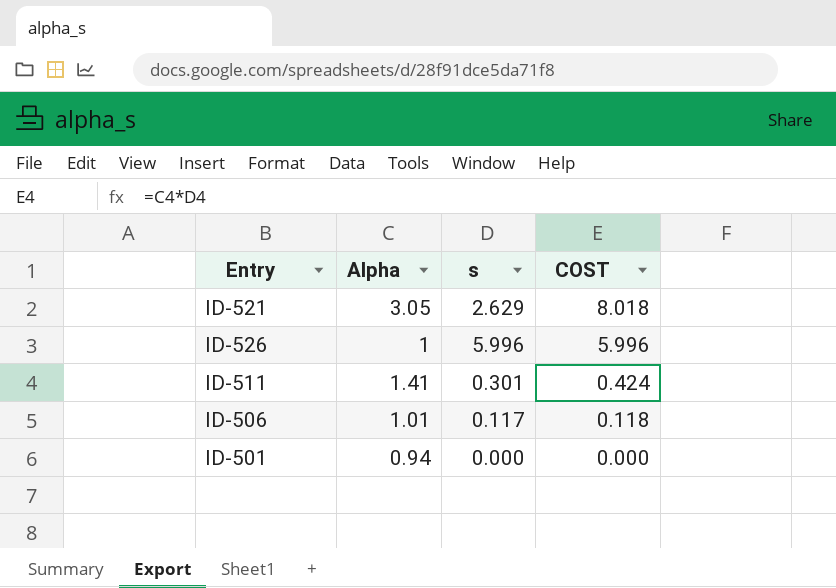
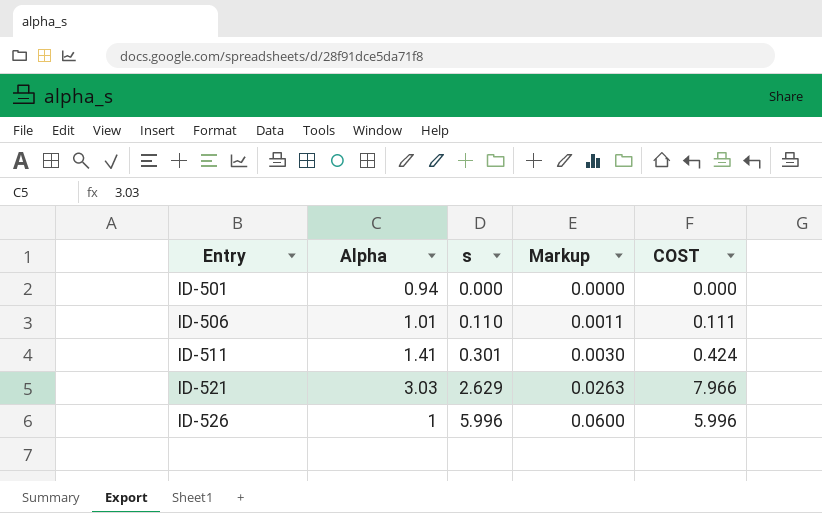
row order: COST descending -> Entry ascending
column Markup | formula: none -> [s] * 0.01
ID-506 | s: 0.117 -> 0.110
ID-506 | COST: 0.118 -> 0.111
ID-521 | Alpha: 3.05 -> 3.03
ID-521 | COST: 8.018 -> 7.966

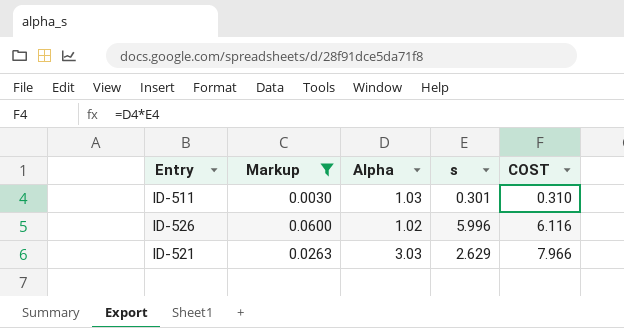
filter: none -> Markup >= 0.0030
row order: Entry ascending -> COST ascending
column Markup | position: 4 -> 2
ID-511 | Alpha: 1.41 -> 1.03
ID-511 | COST: 0.424 -> 0.310
ID-526 | Alpha: 1 -> 1.02
ID-526 | COST: 5.996 -> 6.116

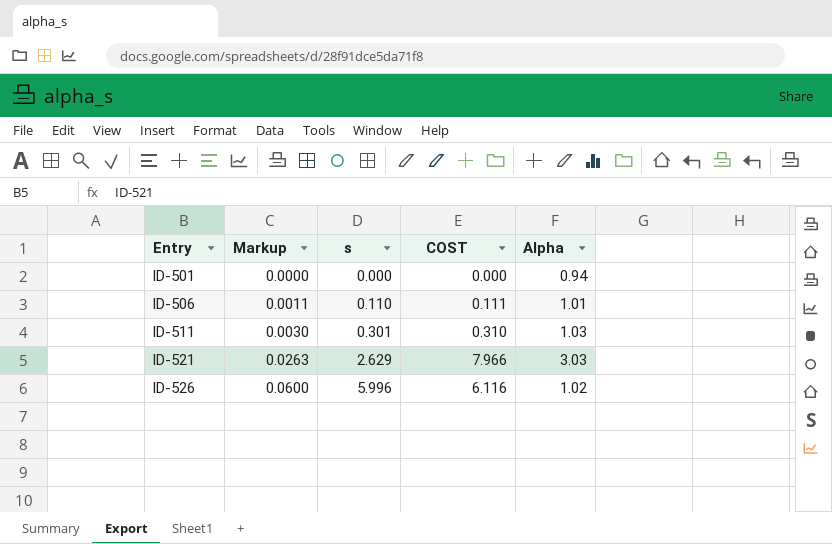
filter: Markup >= 0.0030 -> none
row order: COST ascending -> Entry ascending
column Alpha | position: 3 -> 5

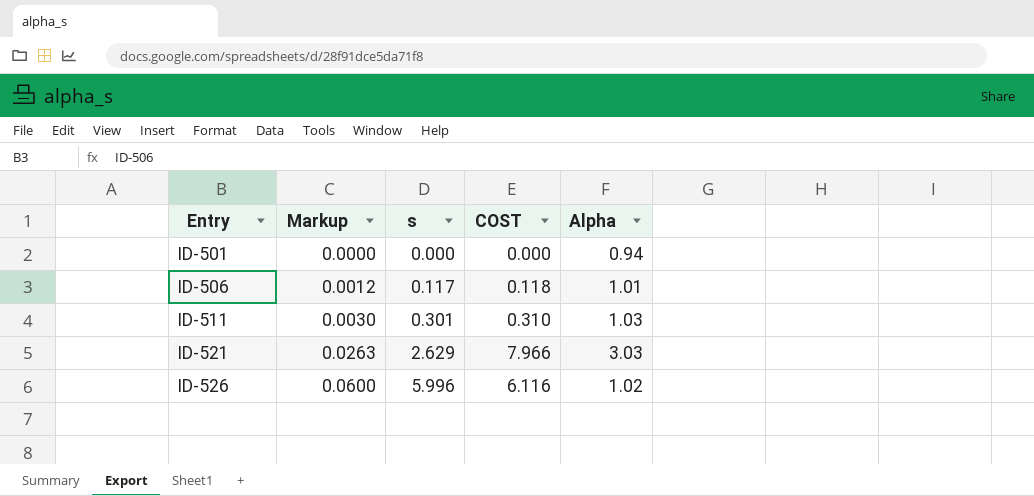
ID-506 | Markup: 0.0011 -> 0.0012
ID-506 | s: 0.110 -> 0.117
ID-506 | COST: 0.111 -> 0.118

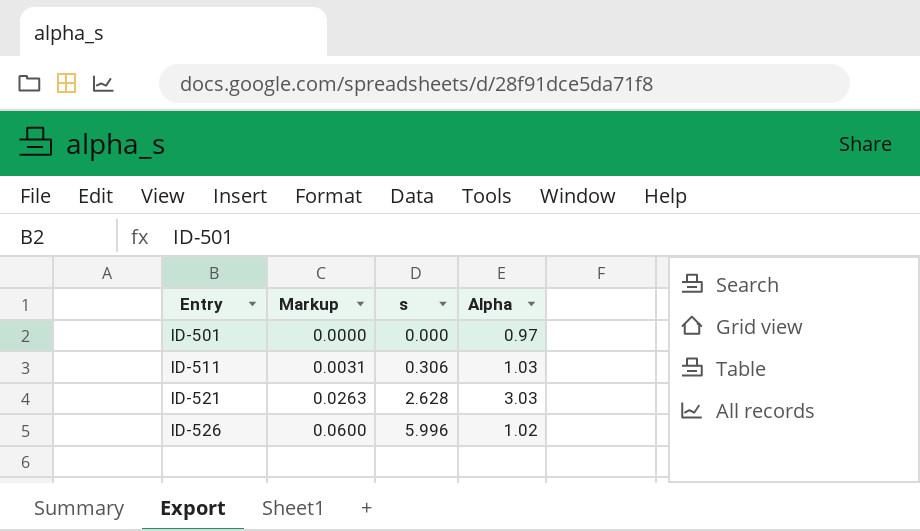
column COST | formula: [s] * [Alpha] -> none
row ID-506: 0.0012 | 0.117 | 0.118 | 1.01 -> none
ID-501 | Alpha: 0.94 -> 0.97
ID-511 | Markup: 0.0030 -> 0.0031
ID-511 | s: 0.301 -> 0.306
ID-521 | s: 2.629 -> 2.628

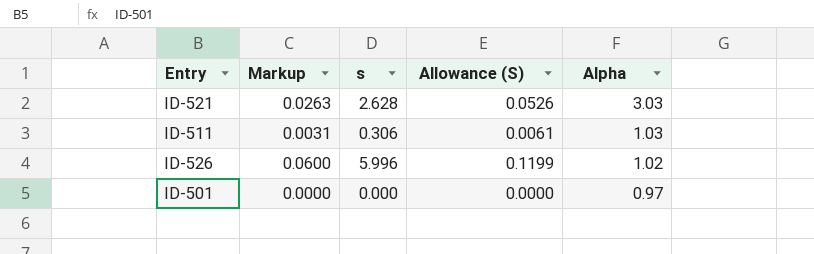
row order: Entry ascending -> Alpha descending
column Allowance (S) | formula: none -> [s] * 0.02

